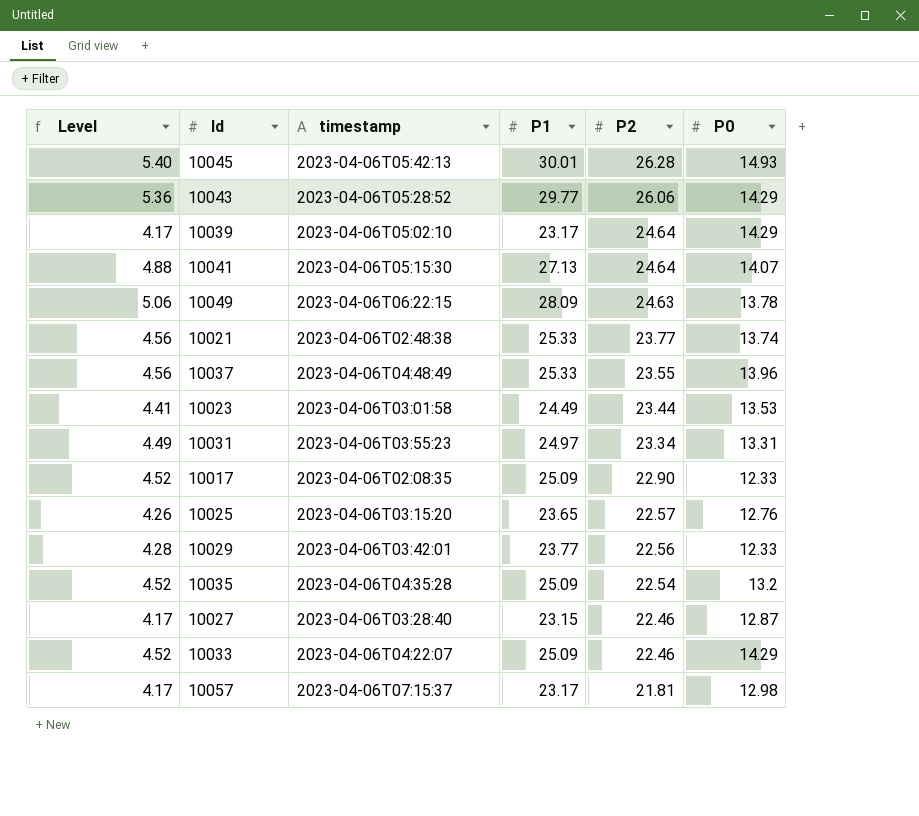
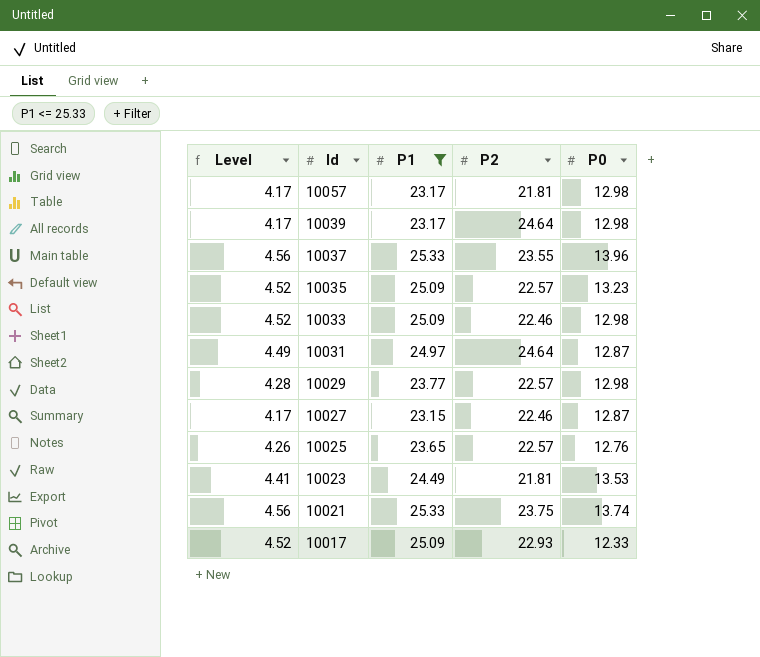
filter: none -> P1 <= 25.33
row order: P2 descending -> Id descending
column timestamp | position: 3 -> none
10039 | P0: 14.29 -> 12.98
10035 | P2: 22.54 -> 22.57
10035 | P0: 13.2 -> 13.23
10033 | P0: 14.29 -> 12.98
10031 | P2: 23.34 -> 24.64
10031 | P0: 13.31 -> 12.87
10029 | P2: 22.56 -> 22.57
10029 | P0: 12.33 -> 12.98
10023 | P2: 23.44 -> 21.81
10021 | P2: 23.77 -> 23.75
10017 | P2: 22.90 -> 22.93

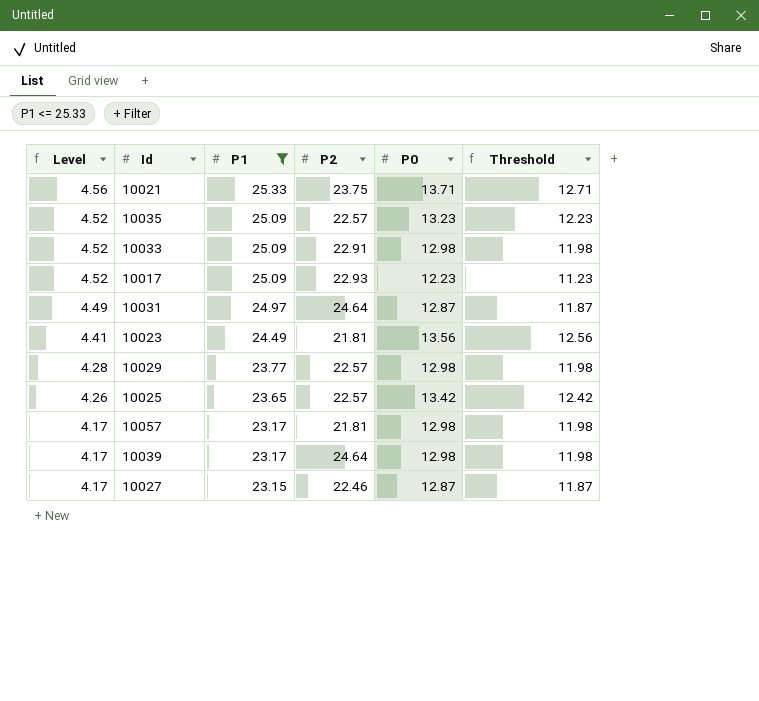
row order: Id descending -> Level descending
column Threshold | formula: none -> [P0] - 1
row 10037: 4.56 | 25.33 | 23.55 | 13.96 -> none
10021 | P0: 13.74 -> 13.71
10033 | P2: 22.46 -> 22.91
10017 | P0: 12.33 -> 12.23
10023 | P0: 13.53 -> 13.56
10025 | P0: 12.76 -> 13.42

